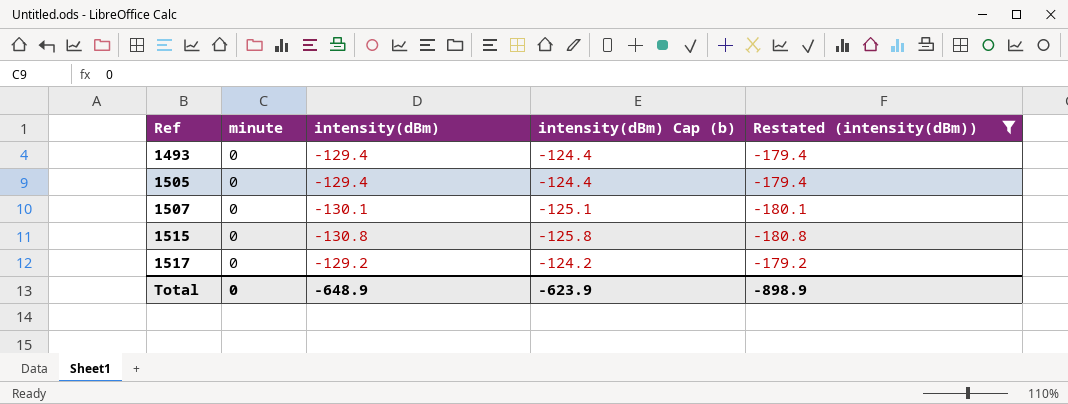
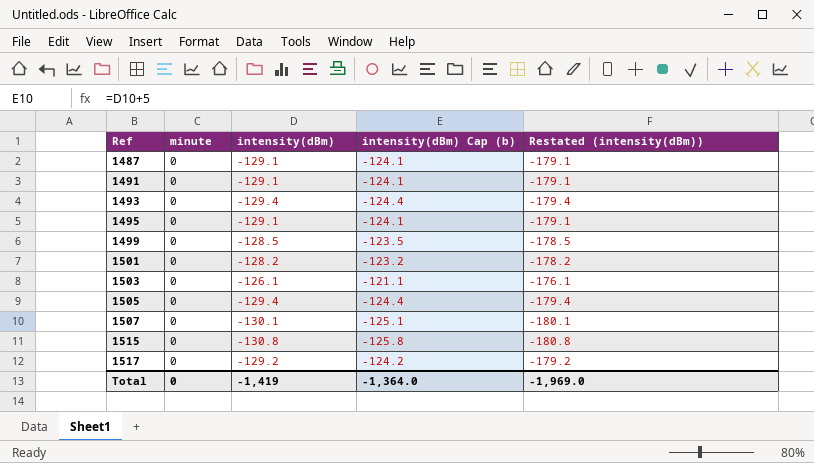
filter: Restated (intensity(dBm)) <= -179.2 -> none
Total | intensity(dBm): -648.9 -> -1,419
Total | intensity(dBm) Cap (b): -623.9 -> -1,364.0
Total | Restated (intensity(dBm)): -898.9 -> -1,969.0

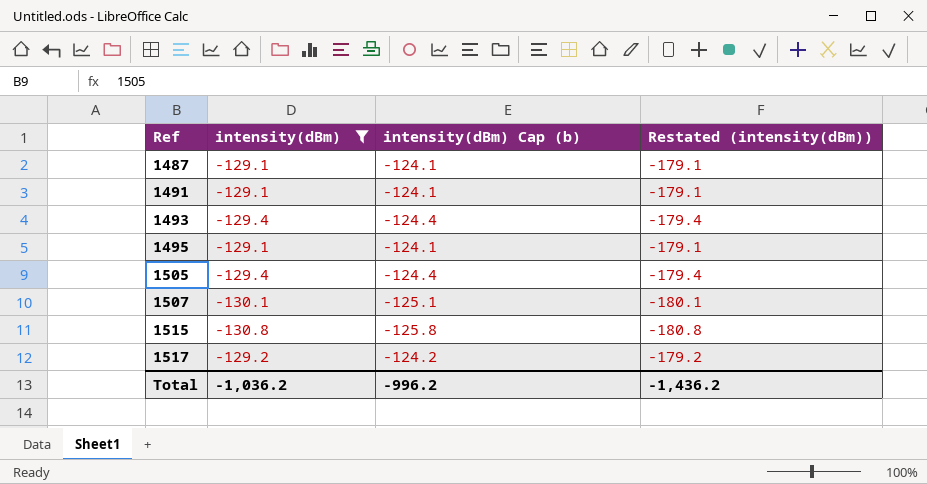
filter: none -> intensity(dBm) <= -129.1
column minute | position: 2 -> none
Total | intensity(dBm): -1,419 -> -1,036.2
Total | intensity(dBm) Cap (b): -1,364.0 -> -996.2
Total | Restated (intensity(dBm)): -1,969.0 -> -1,436.2

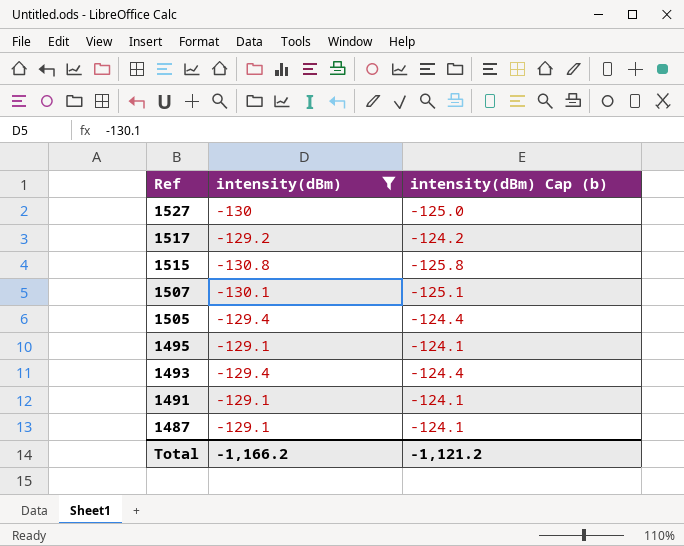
row order: Ref ascending -> Ref descending
column Restated (intensity(dBm)) | formula: [intensity(dBm)] - 50 -> none
row 1527: none -> -130 | -125.0
Total | intensity(dBm): -1,036.2 -> -1,166.2
Total | intensity(dBm) Cap (b): -996.2 -> -1,121.2

